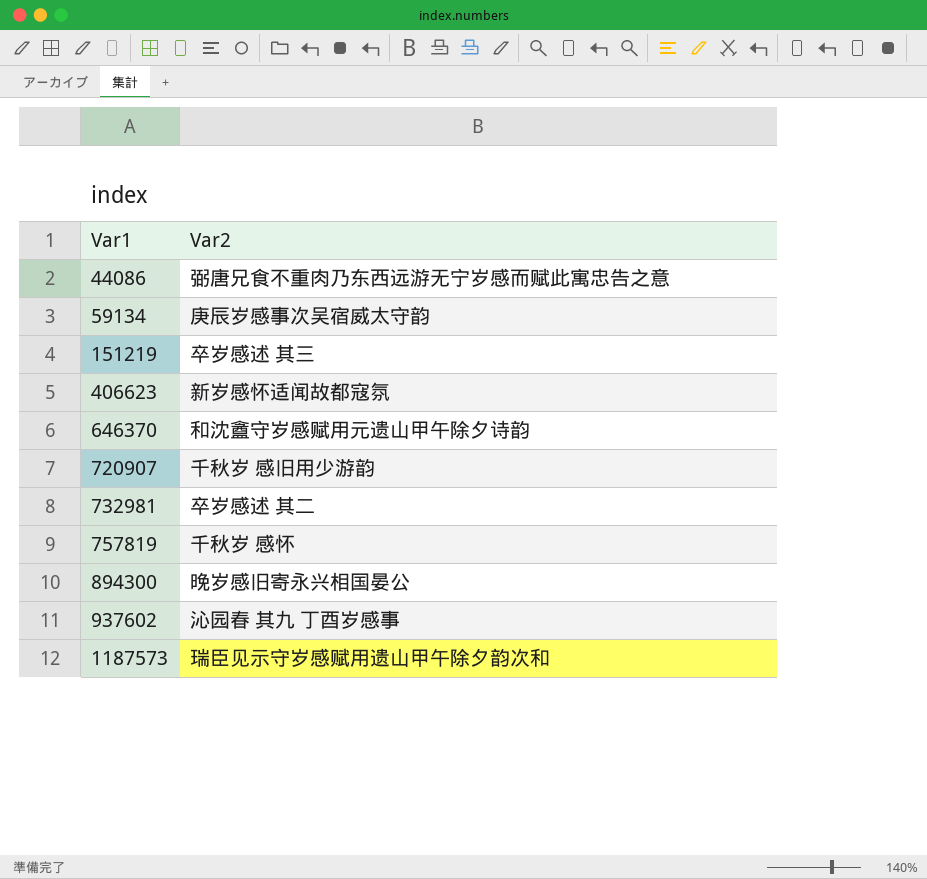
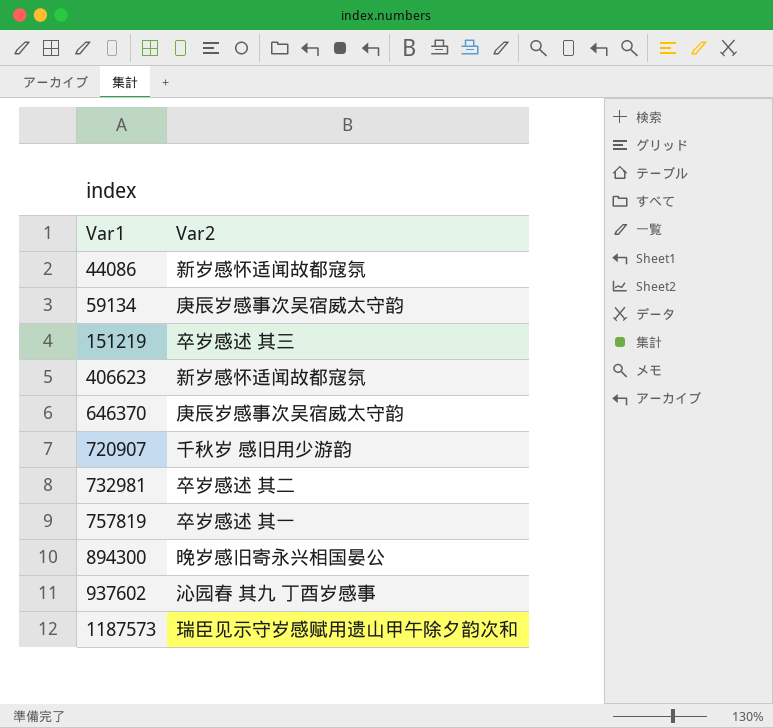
44086 | Var2: 弼唐兄食不重肉乃东西远游无宁岁感而赋此寓忠告之意 -> 新岁感怀适闻故都寇氛
646370 | Var2: 和沈盦守岁感赋用元遗山甲午除夕诗韵 -> 庚辰岁感事次吴宿威太守韵
757819 | Var2: 千秋岁 感怀 -> 卒岁感述 其一

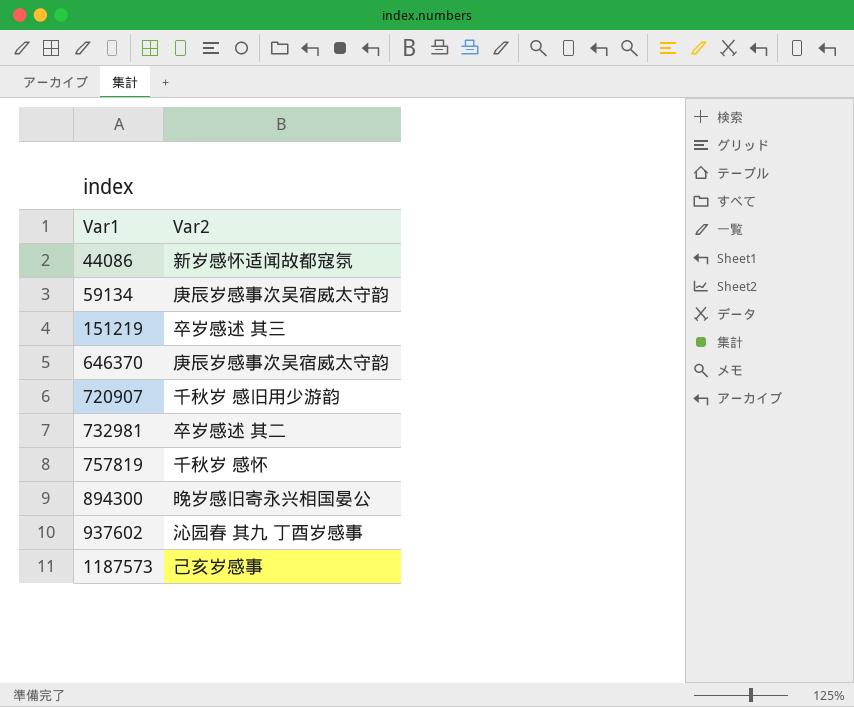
row 406623: 新岁感怀适闻故都寇氛 -> none
757819 | Var2: 卒岁感述 其一 -> 千秋岁 感怀
1187573 | Var2: 瑞臣见示守岁感赋用遗山甲午除夕韵次和 -> 己亥岁感事

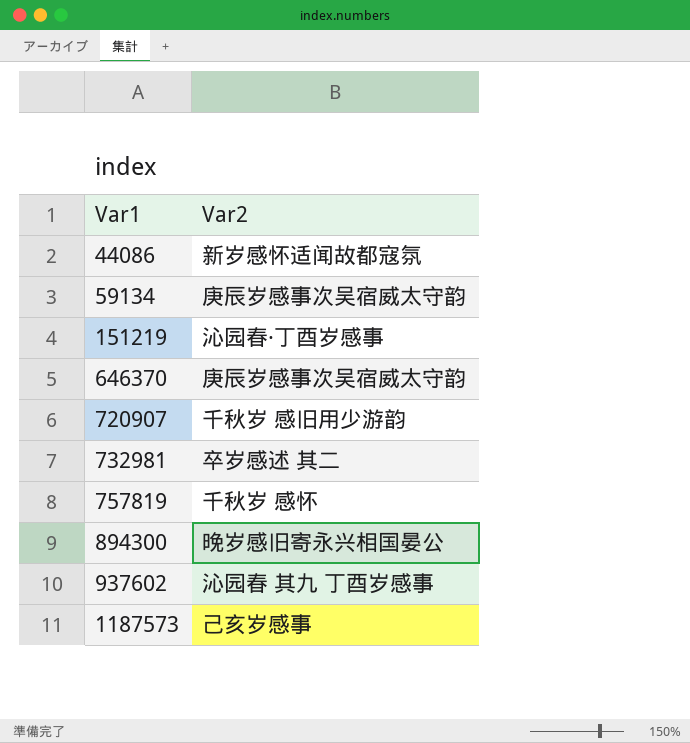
151219 | Var2: 卒岁感述 其三 -> 沁园春·丁酉岁感事

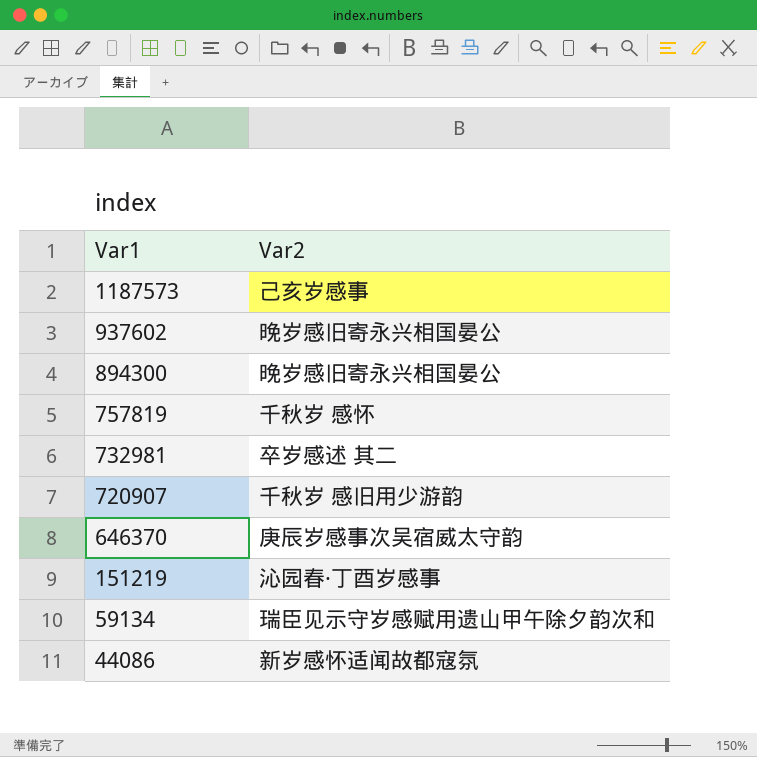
row order: Var1 ascending -> Var1 descending
937602 | Var2: 沁园春 其九 丁酉岁感事 -> 晚岁感旧寄永兴相国晏公
59134 | Var2: 庚辰岁感事次吴宿威太守韵 -> 瑞臣见示守岁感赋用遗山甲午除夕韵次和

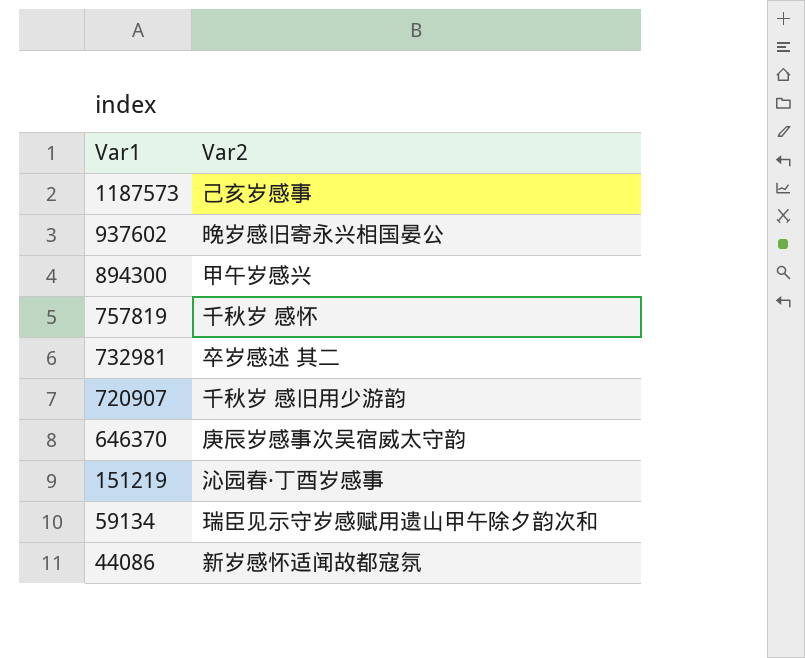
894300 | Var2: 晚岁感旧寄永兴相国晏公 -> 甲午岁感兴

